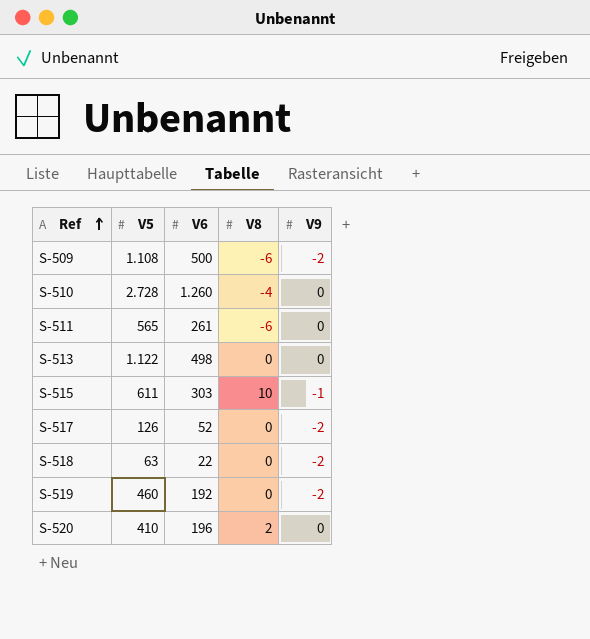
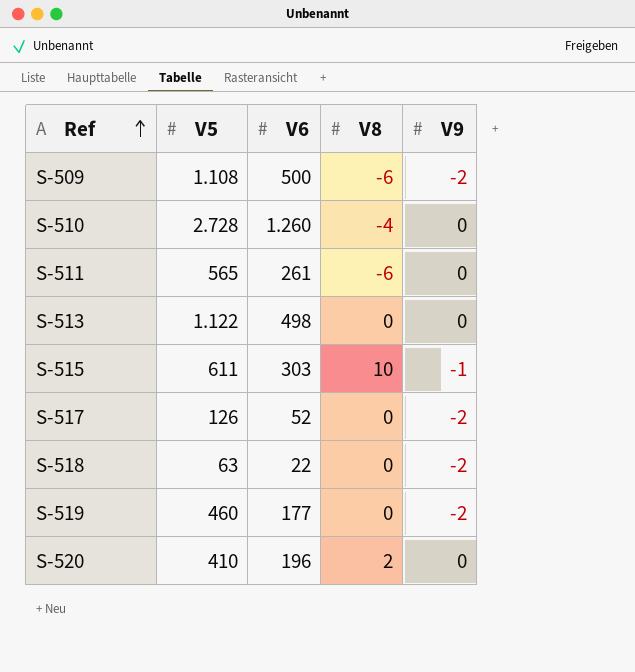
S-519 | V6: 192 -> 177

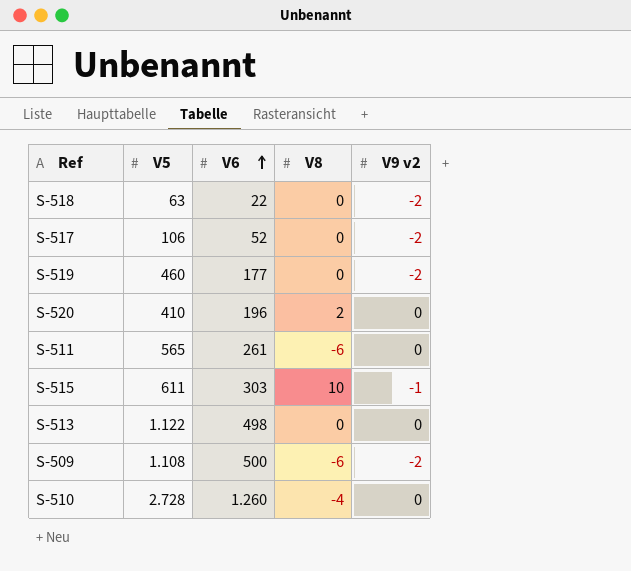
row order: Ref ascending -> V6 ascending
column name: V9 -> V9 v2
S-517 | V5: 126 -> 106

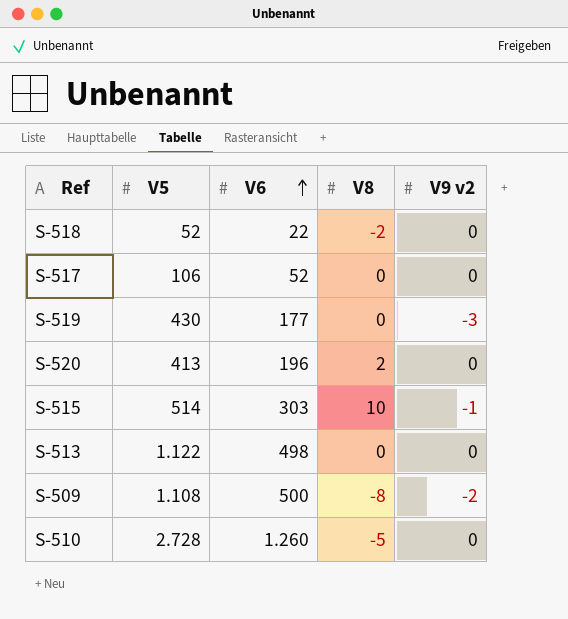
row S-511: 565 | 261 | -6 | 0 -> none
S-518 | V5: 63 -> 52
S-518 | V8: 0 -> -2
S-518 | V9 v2: -2 -> 0
S-517 | V9 v2: -2 -> 0
S-519 | V5: 460 -> 430
S-519 | V9 v2: -2 -> -3
S-520 | V5: 410 -> 413
S-515 | V5: 611 -> 514
S-509 | V8: -6 -> -8
S-510 | V8: -4 -> -5

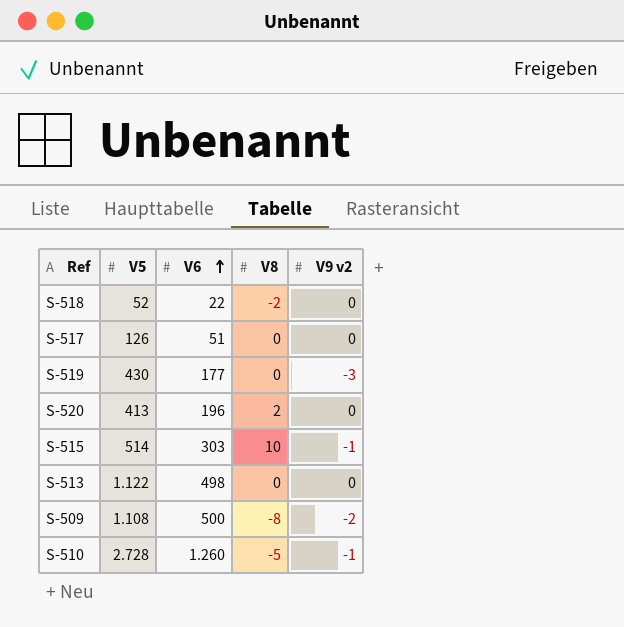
S-517 | V5: 106 -> 126
S-517 | V6: 52 -> 51
S-510 | V9 v2: 0 -> -1

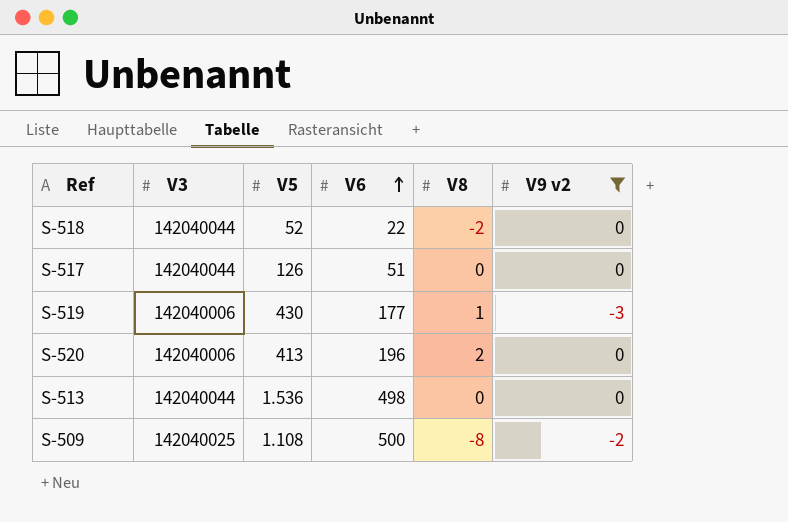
filter: none -> V9 v2 != -1
column V3 | position: none -> 2
S-519 | V8: 0 -> 1
S-513 | V5: 1.122 -> 1.536

